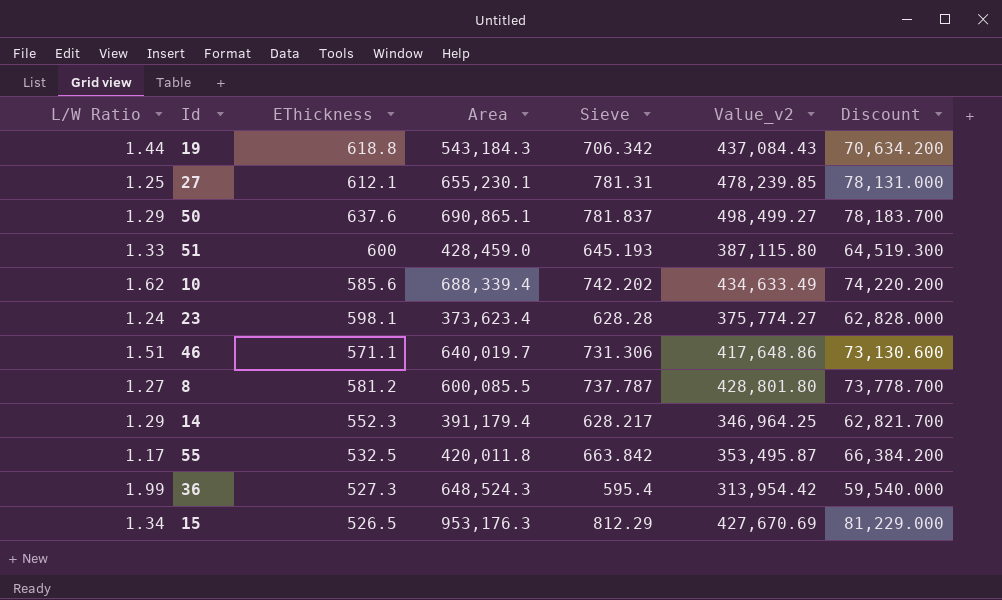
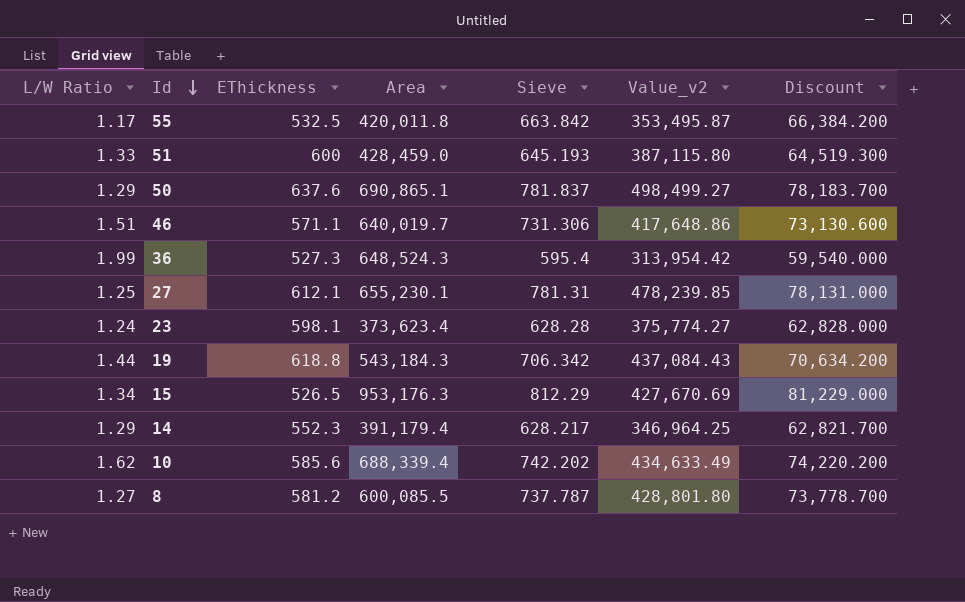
row order: none -> Id descending

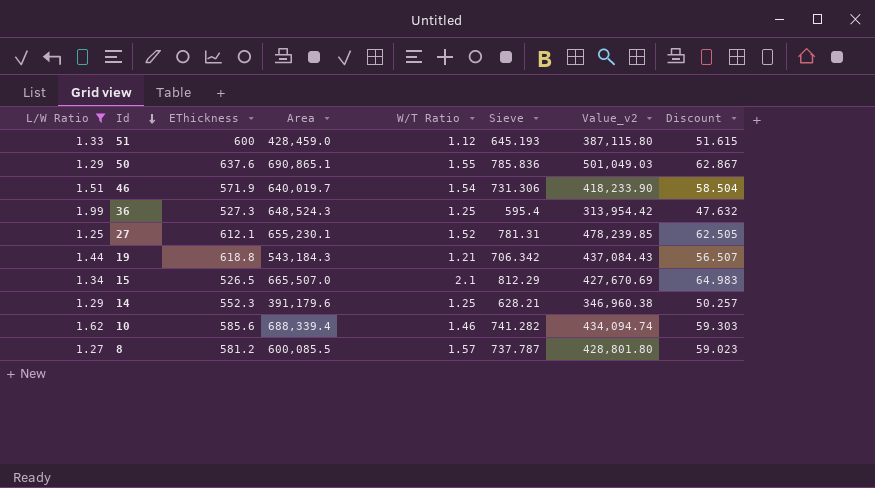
filter: none -> L/W Ratio >= 1.25
column W/T Ratio | position: none -> 5
column Discount | formula: [Sieve] * 100 -> [Sieve] * 0.08
50 | Sieve: 781.837 -> 785.836
50 | Value_v2: 498,499.27 -> 501,049.03
46 | EThickness: 571.1 -> 571.9
46 | Value_v2: 417,648.86 -> 418,233.90
15 | Area: 953,176.3 -> 665,507.0
14 | Area: 391,179.4 -> 391,179.6
14 | Sieve: 628.217 -> 628.21
14 | Value_v2: 346,964.25 -> 346,960.38
10 | Sieve: 742.202 -> 741.282
10 | Value_v2: 434,633.49 -> 434,094.74

